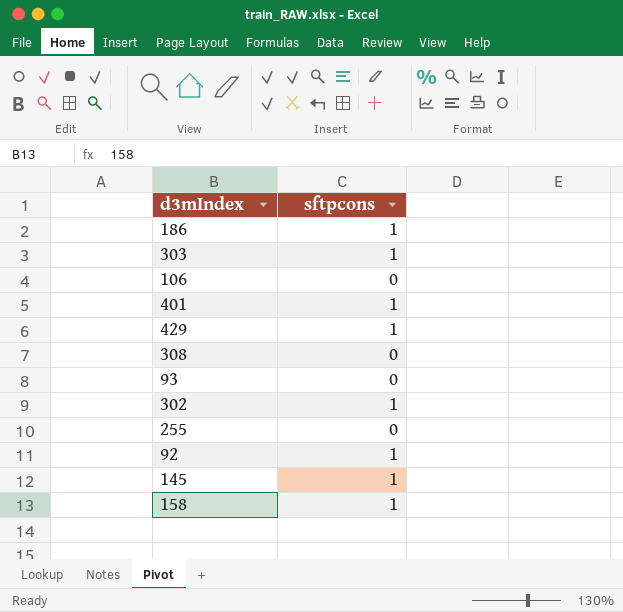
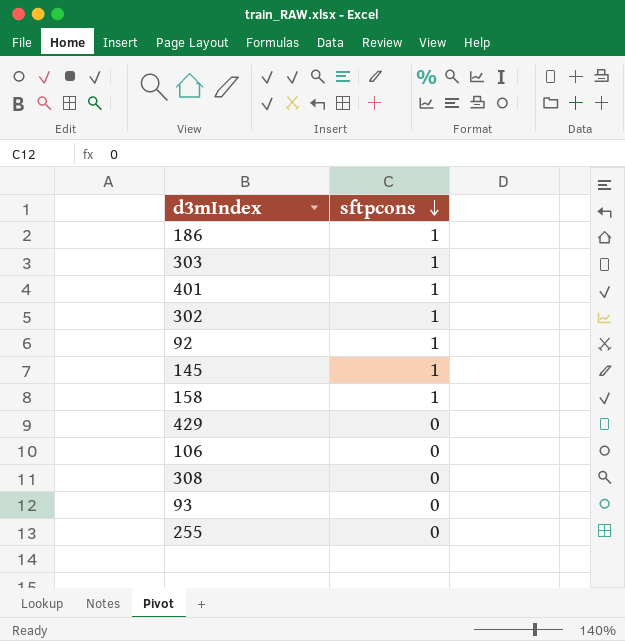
row order: none -> sftpcons descending
429 | sftpcons: 1 -> 0

